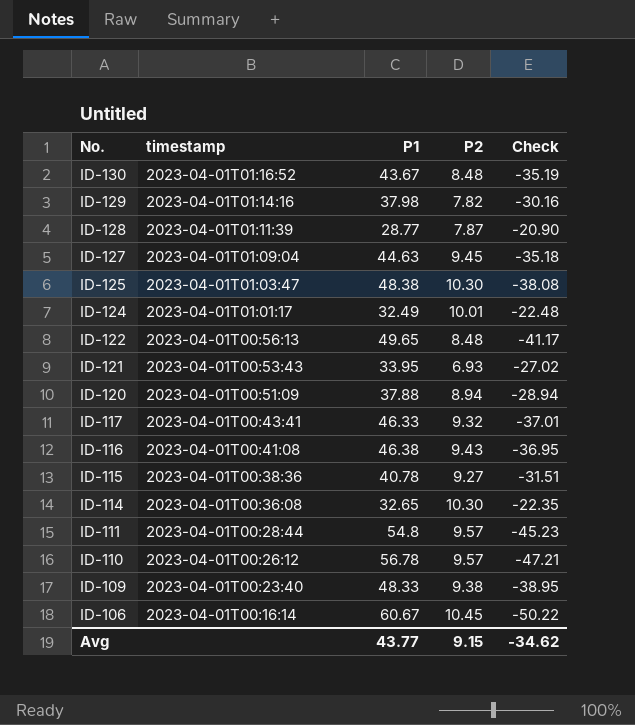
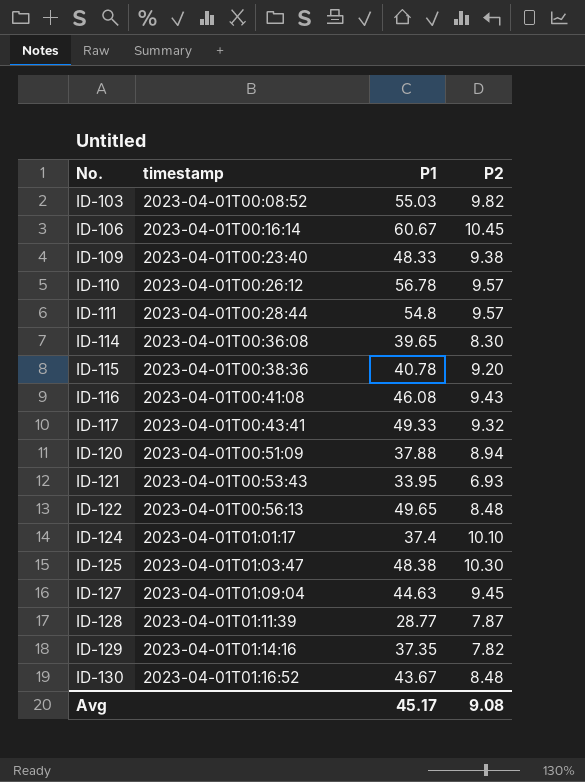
row order: No. descending -> No. ascending
column Check | formula: [P2] - [P1] -> none
row ID-103: none -> 2023-04-01T00:08:52 | 55.03 | 9.82
ID-114 | P1: 32.65 -> 39.65
ID-114 | P2: 10.30 -> 8.30
ID-115 | P2: 9.27 -> 9.20
ID-116 | P1: 46.38 -> 46.08
ID-117 | P1: 46.33 -> 49.33
ID-124 | P1: 32.49 -> 37.4
ID-124 | P2: 10.01 -> 10.10
ID-129 | P1: 37.98 -> 37.35
Avg | P1: 43.77 -> 45.17
Avg | P2: 9.15 -> 9.08

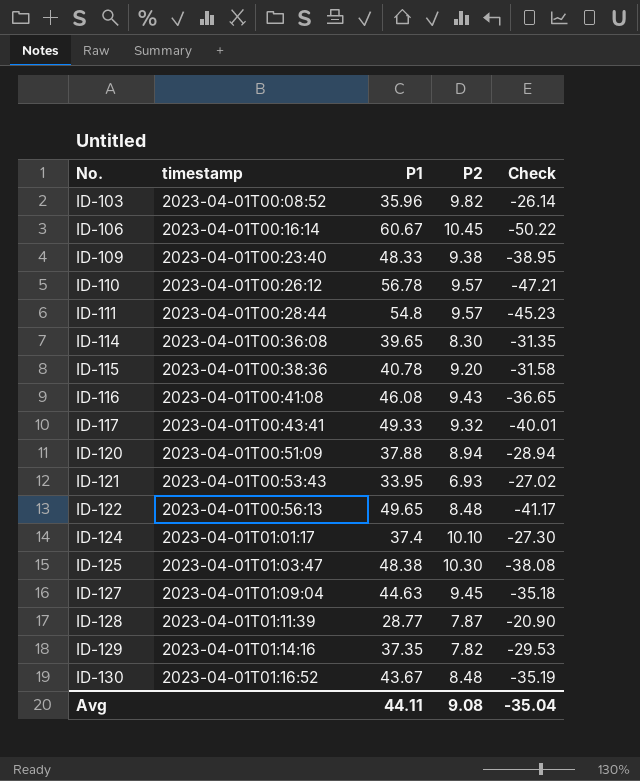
column Check | formula: none -> [P2] - [P1]
ID-103 | P1: 55.03 -> 35.96
Avg | P1: 45.17 -> 44.11

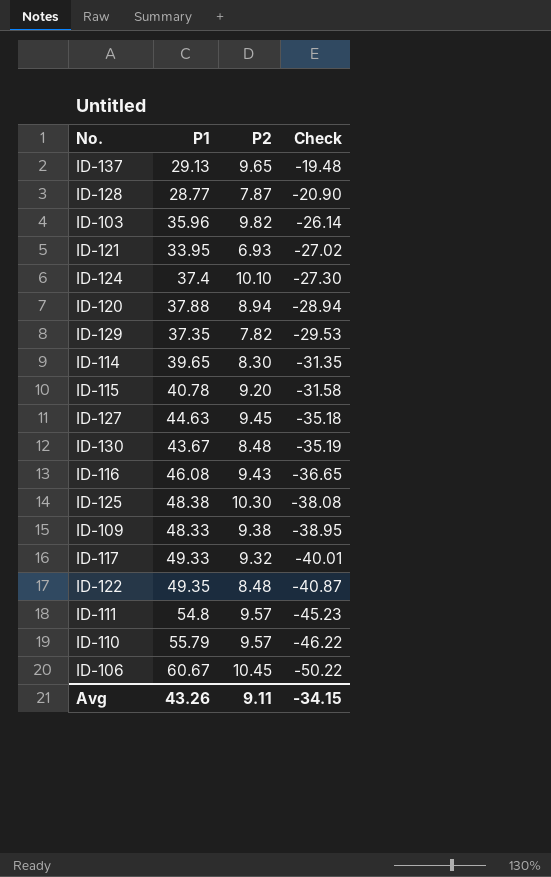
row order: No. ascending -> Check descending
column timestamp | position: 2 -> none
row ID-137: none -> 29.13 | 9.65 | -19.48
ID-122 | P1: 49.65 -> 49.35
ID-122 | Check: -41.17 -> -40.87
ID-110 | P1: 56.78 -> 55.79
ID-110 | Check: -47.21 -> -46.22
Avg | P1: 44.11 -> 43.26
Avg | P2: 9.08 -> 9.11
Avg | Check: -35.04 -> -34.15

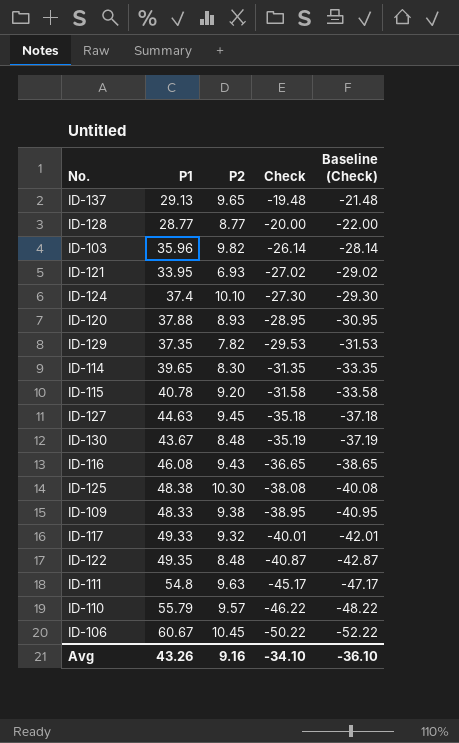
column Baseline (Check) | formula: none -> [Check] - 2
ID-128 | P2: 7.87 -> 8.77
ID-128 | Check: -20.90 -> -20.00
ID-120 | P2: 8.94 -> 8.93
ID-120 | Check: -28.94 -> -28.95
ID-111 | P2: 9.57 -> 9.63
ID-111 | Check: -45.23 -> -45.17
Avg | P2: 9.11 -> 9.16
Avg | Check: -34.15 -> -34.10

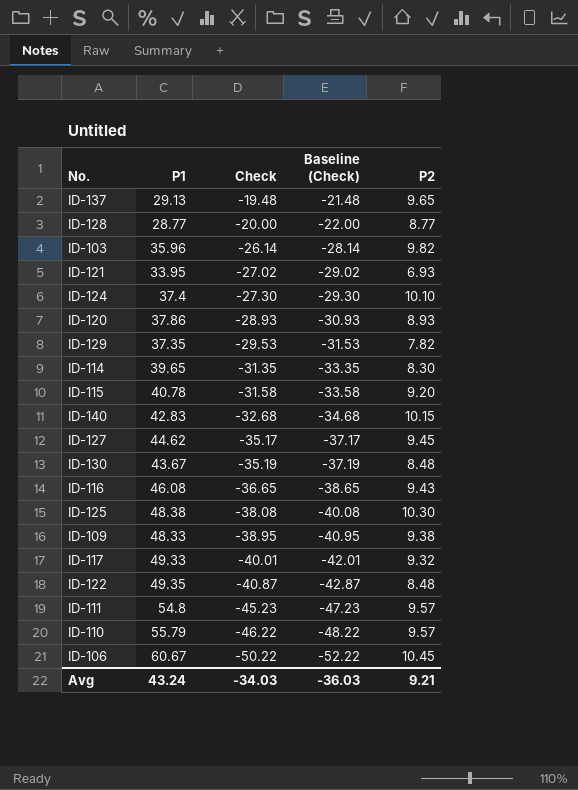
column P2 | position: 3 -> 5
ID-120 | P1: 37.88 -> 37.86
ID-120 | Check: -28.95 -> -28.93
ID-120 | Baseline (Check): -30.95 -> -30.93
row ID-140: none -> 42.83 | -32.68 | -34.68 | 10.15
ID-127 | P1: 44.63 -> 44.62
ID-127 | Check: -35.18 -> -35.17
ID-127 | Baseline (Check): -37.18 -> -37.17
ID-111 | Check: -45.17 -> -45.23
ID-111 | Baseline (Check): -47.17 -> -47.23
ID-111 | P2: 9.63 -> 9.57
Avg | P1: 43.26 -> 43.24
Avg | Check: -34.10 -> -34.03
Avg | Baseline (Check): -36.10 -> -36.03
Avg | P2: 9.16 -> 9.21

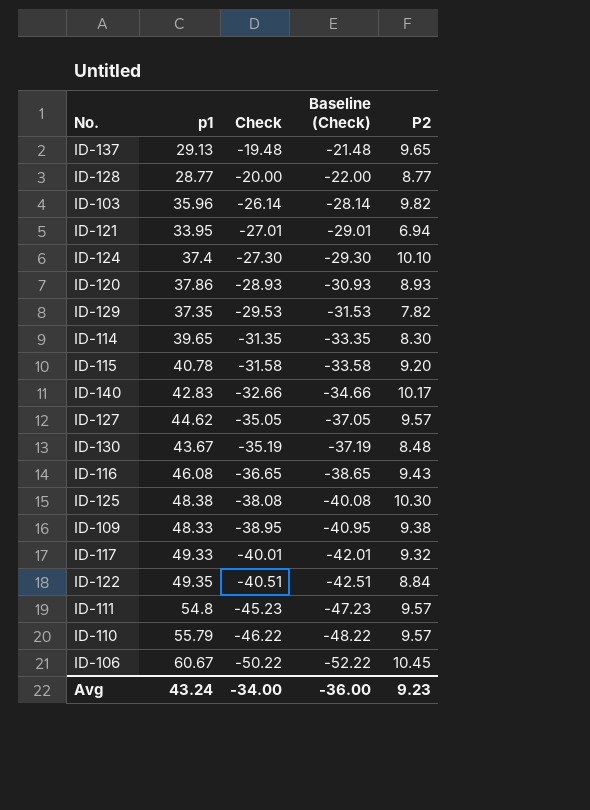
column name: P1 -> p1
ID-121 | Check: -27.02 -> -27.01
ID-121 | Baseline (Check): -29.02 -> -29.01
ID-121 | P2: 6.93 -> 6.94
ID-140 | Check: -32.68 -> -32.66
ID-140 | Baseline (Check): -34.68 -> -34.66
ID-140 | P2: 10.15 -> 10.17
ID-127 | Check: -35.17 -> -35.05
ID-127 | Baseline (Check): -37.17 -> -37.05
ID-127 | P2: 9.45 -> 9.57
ID-122 | Check: -40.87 -> -40.51
ID-122 | Baseline (Check): -42.87 -> -42.51
ID-122 | P2: 8.48 -> 8.84
Avg | Check: -34.03 -> -34.00
Avg | Baseline (Check): -36.03 -> -36.00
Avg | P2: 9.21 -> 9.23

